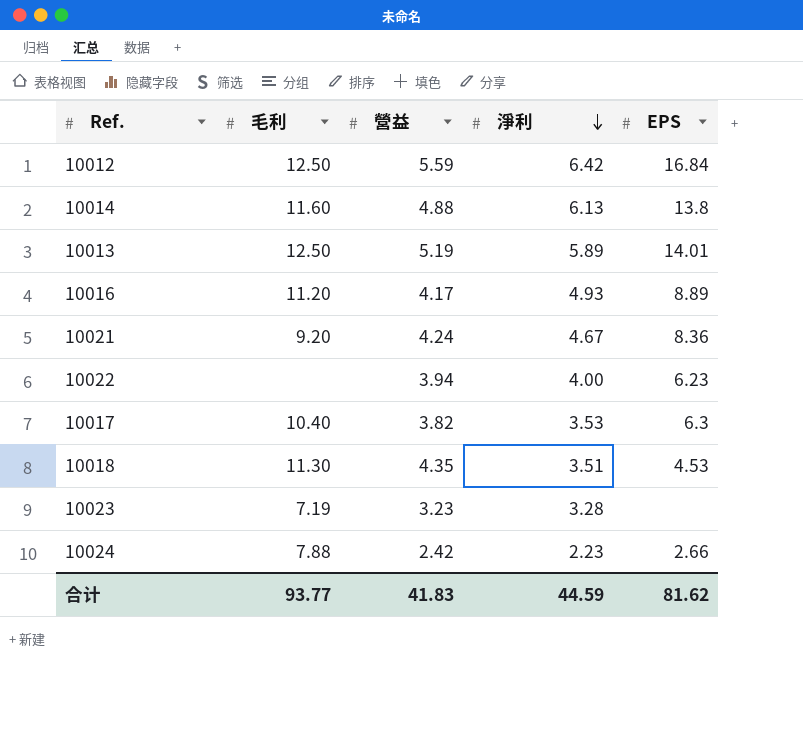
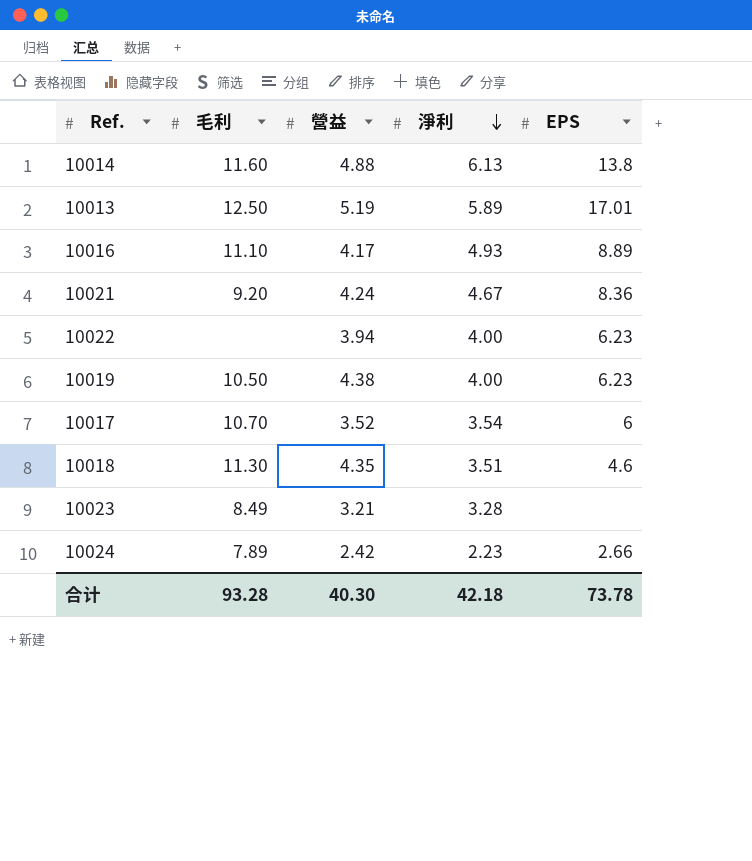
row 10012: 12.50 | 5.59 | 6.42 | 16.84 -> none
10013 | EPS: 14.01 -> 17.01
10016 | 毛利: 11.20 -> 11.10
row 10019: none -> 10.50 | 4.38 | 4.00 | 6.23
10017 | 毛利: 10.40 -> 10.70
10017 | 營益: 3.82 -> 3.52
10017 | 淨利: 3.53 -> 3.54
10017 | EPS: 6.3 -> 6
10018 | EPS: 4.53 -> 4.6
10023 | 毛利: 7.19 -> 8.49
10023 | 營益: 3.23 -> 3.21
10024 | 毛利: 7.88 -> 7.89
合计 | 毛利: 93.77 -> 93.28
合计 | 營益: 41.83 -> 40.30
合计 | 淨利: 44.59 -> 42.18
合计 | EPS: 81.62 -> 73.78

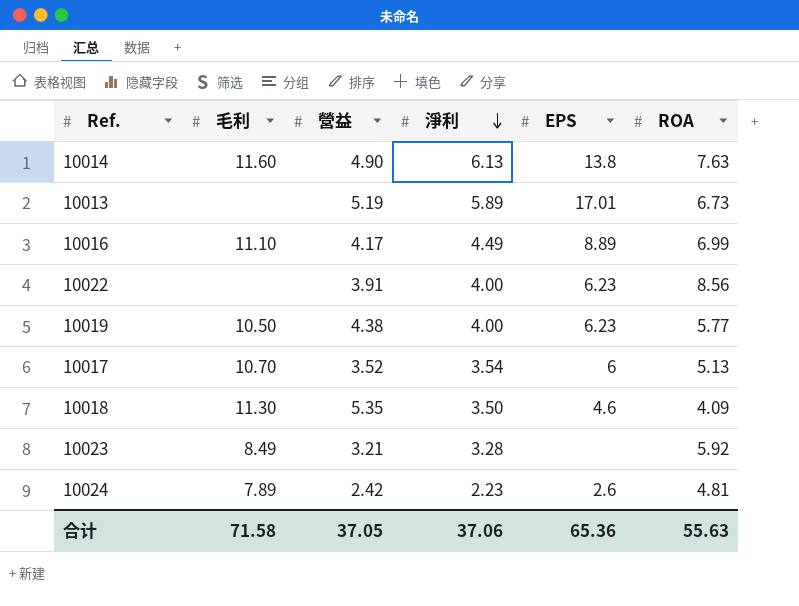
column ROA | position: none -> 6
row 10021: 9.20 | 4.24 | 4.67 | 8.36 -> none
10014 | 營益: 4.88 -> 4.90
10013 | 毛利: 12.50 -> none
10016 | 淨利: 4.93 -> 4.49
10022 | 營益: 3.94 -> 3.91
10018 | 營益: 4.35 -> 5.35
10018 | 淨利: 3.51 -> 3.50
10024 | EPS: 2.66 -> 2.6
合计 | 毛利: 93.28 -> 71.58
合计 | 營益: 40.30 -> 37.05
合计 | 淨利: 42.18 -> 37.06
合计 | EPS: 73.78 -> 65.36

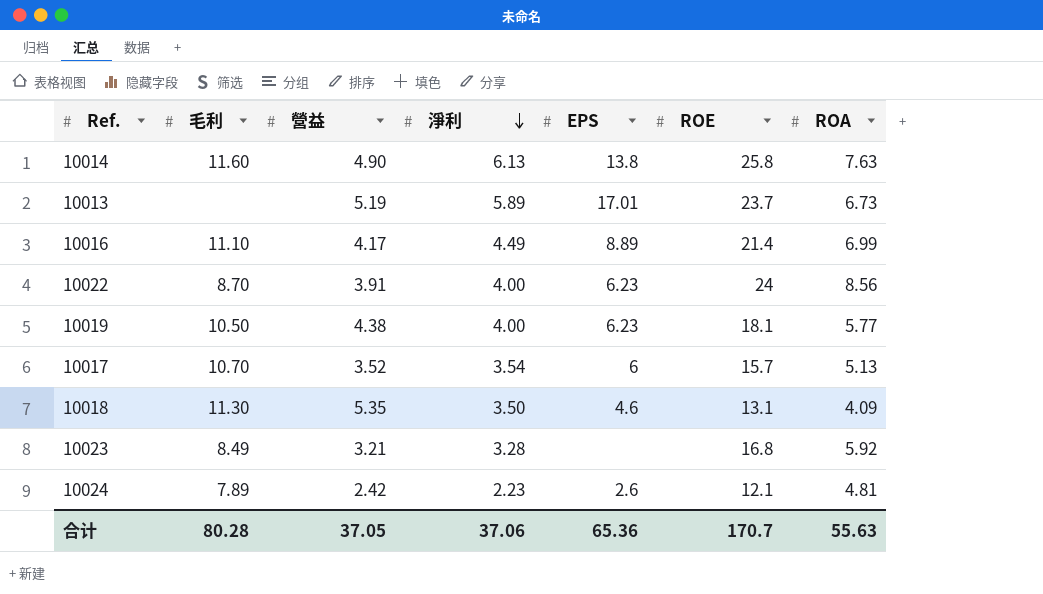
column ROE | position: none -> 6
10022 | 毛利: none -> 8.70
合计 | 毛利: 71.58 -> 80.28

